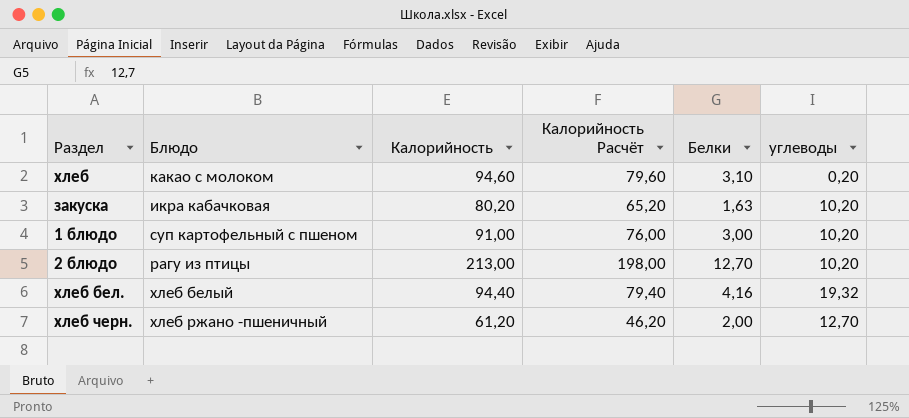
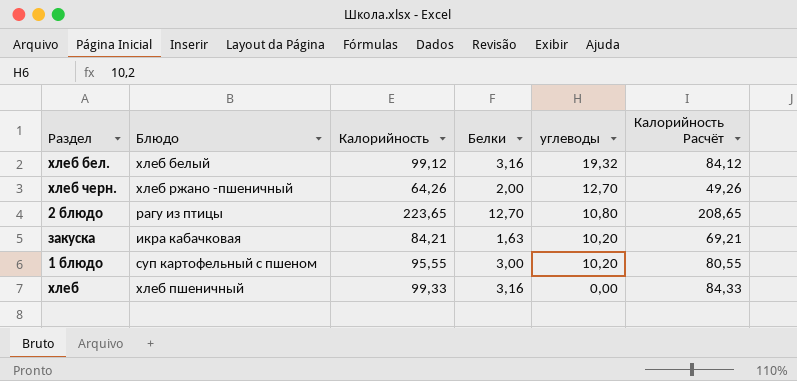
row order: none -> углеводы descending
column Калорийность Расчёт | position: 4 -> 6
хлеб бел. | Калорийность: 94,40 -> 99,12
хлеб бел. | Белки: 4,16 -> 3,16
хлеб бел. | Калорийность Расчёт: 79,40 -> 84,12
хлеб черн. | Калорийность: 61,20 -> 64,26
хлеб черн. | Калорийность Расчёт: 46,20 -> 49,26
2 блюдо | Калорийность: 213,00 -> 223,65
2 блюдо | углеводы: 10,20 -> 10,80
2 блюдо | Калорийность Расчёт: 198,00 -> 208,65
закуска | Калорийность: 80,20 -> 84,21
закуска | Калорийность Расчёт: 65,20 -> 69,21
1 блюдо | Калорийность: 91,00 -> 95,55
1 блюдо | Калорийность Расчёт: 76,00 -> 80,55
хлеб | Блюдо: какао с молоком -> хлеб пшеничный
хлеб | Калорийность: 94,60 -> 99,33
хлеб | Белки: 3,10 -> 3,16
хлеб | углеводы: 0,20 -> 0,00
хлеб | Калорийность Расчёт: 79,60 -> 84,33

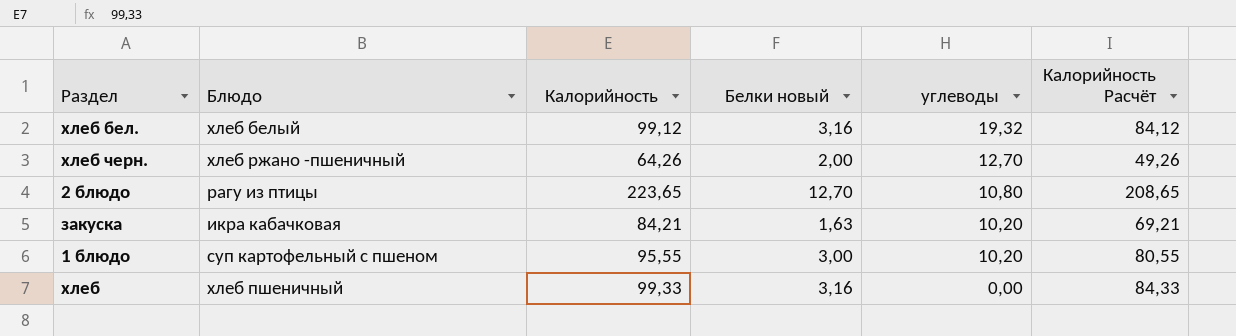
column name: Белки -> Белки новый

